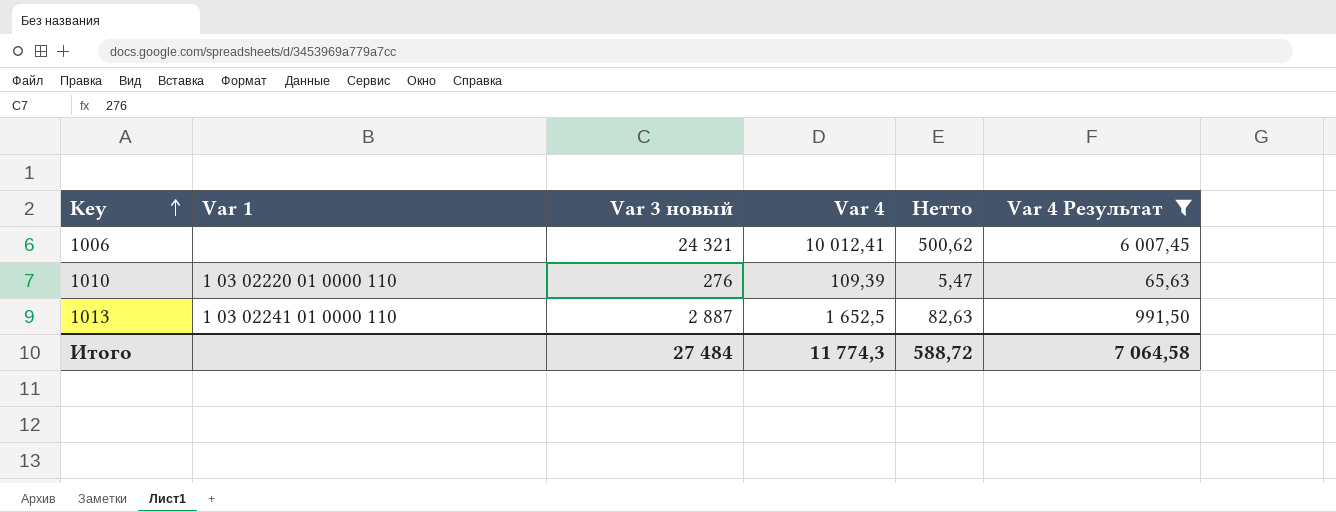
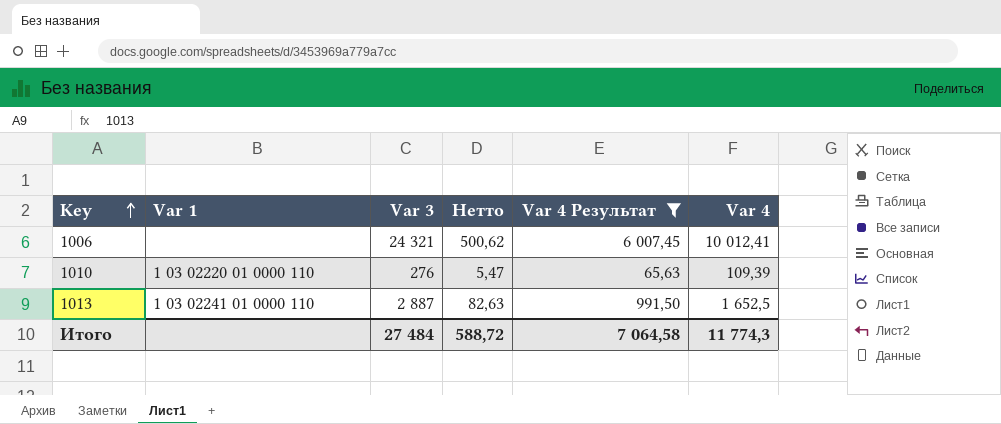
column name: Var 3 новый -> Var 3
column Var 4 | position: 4 -> 6

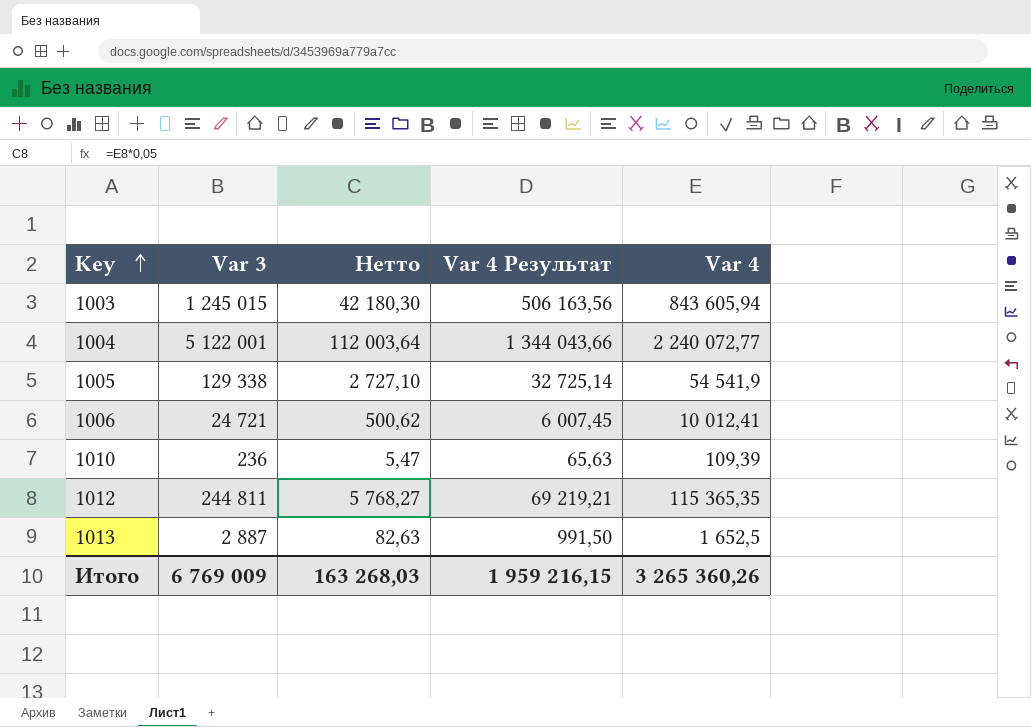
filter: Var 4 Результат <= 6 007,45 -> none
column Var 1 | position: 2 -> none
1006 | Var 3: 24 321 -> 24 721
1010 | Var 3: 276 -> 236
Итого | Var 3: 27 484 -> 6 769 009
Итого | Нетто: 588,72 -> 163 268,03
Итого | Var 4 Результат: 7 064,58 -> 1 959 216,15
Итого | Var 4: 11 774,3 -> 3 265 360,26

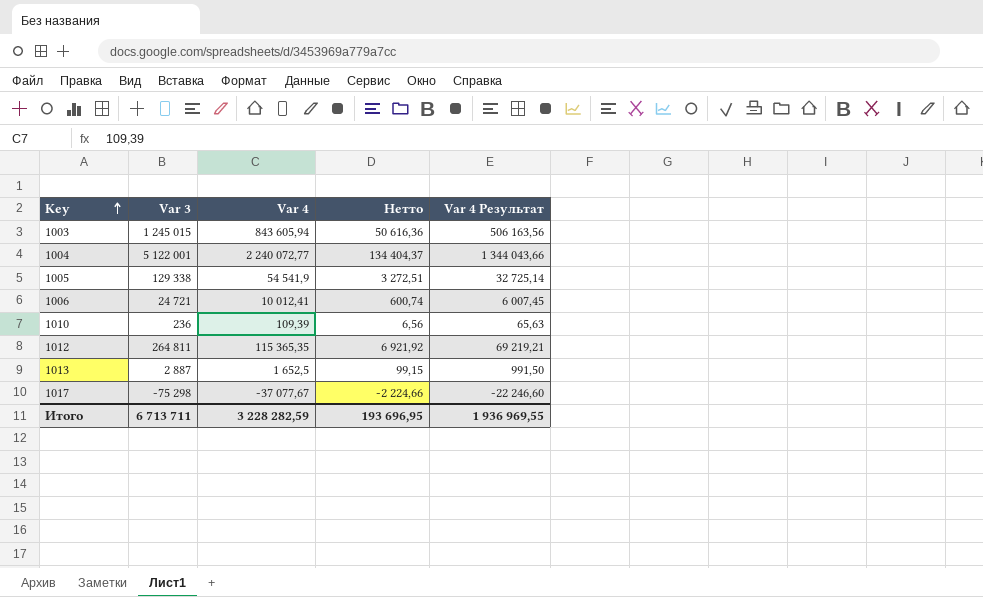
column Var 4 | position: 5 -> 3
column Нетто | formula: [Var 4] * 0,05 -> [Var 4] * 0,06
1012 | Var 3: 244 811 -> 264 811
row 1017: none -> -75 298 | -37 077,67 | -2 224,66 | -22 246,60
Итого | Var 3: 6 769 009 -> 6 713 711
Итого | Var 4: 3 265 360,26 -> 3 228 282,59
Итого | Нетто: 163 268,03 -> 193 696,95
Итого | Var 4 Результат: 1 959 216,15 -> 1 936 969,55

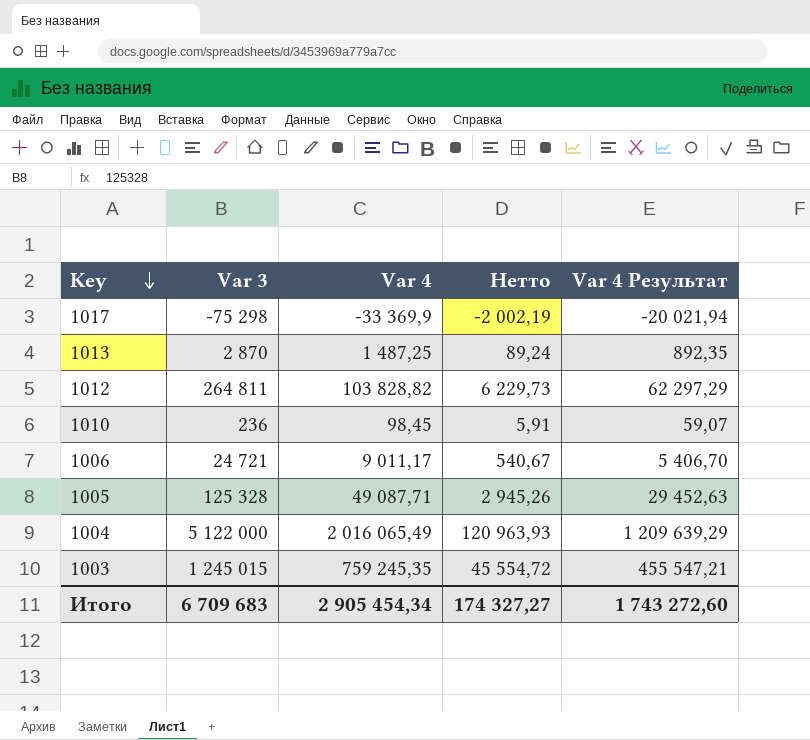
row order: Key ascending -> Key descending
1017 | Var 4: -37 077,67 -> -33 369,9
1017 | Нетто: -2 224,66 -> -2 002,19
1017 | Var 4 Результат: -22 246,60 -> -20 021,94
1013 | Var 3: 2 887 -> 2 870
1013 | Var 4: 1 652,5 -> 1 487,25
1013 | Нетто: 99,15 -> 89,24
1013 | Var 4 Результат: 991,50 -> 892,35
1012 | Var 4: 115 365,35 -> 103 828,82
1012 | Нетто: 6 921,92 -> 6 229,73
1012 | Var 4 Результат: 69 219,21 -> 62 297,29
1010 | Var 4: 109,39 -> 98,45
1010 | Нетто: 6,56 -> 5,91
1010 | Var 4 Результат: 65,63 -> 59,07
1006 | Var 4: 10 012,41 -> 9 011,17
1006 | Нетто: 600,74 -> 540,67
1006 | Var 4 Результат: 6 007,45 -> 5 406,70
1005 | Var 3: 129 338 -> 125 328
1005 | Var 4: 54 541,9 -> 49 087,71
1005 | Нетто: 3 272,51 -> 2 945,26
1005 | Var 4 Результат: 32 725,14 -> 29 452,63
1004 | Var 3: 5 122 001 -> 5 122 000
1004 | Var 4: 2 240 072,77 -> 2 016 065,49
1004 | Нетто: 134 404,37 -> 120 963,93
1004 | Var 4 Результат: 1 344 043,66 -> 1 209 639,29
1003 | Var 4: 843 605,94 -> 759 245,35
1003 | Нетто: 50 616,36 -> 45 554,72
1003 | Var 4 Результат: 506 163,56 -> 455 547,21
Итого | Var 3: 6 713 711 -> 6 709 683
Итого | Var 4: 3 228 282,59 -> 2 905 454,34
Итого | Нетто: 193 696,95 -> 174 327,27
Итого | Var 4 Результат: 1 936 969,55 -> 1 743 272,60

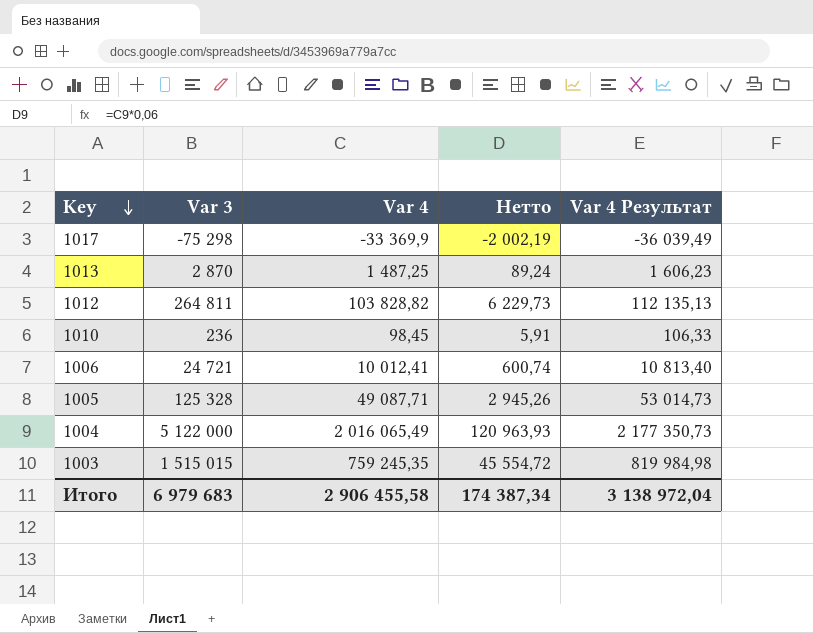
column Var 4 Результат | formula: [Var 4] * 0,6 -> [Var 4] * 1,08
1006 | Var 4: 9 011,17 -> 10 012,41
1006 | Нетто: 540,67 -> 600,74
1003 | Var 3: 1 245 015 -> 1 515 015
Итого | Var 3: 6 709 683 -> 6 979 683
Итого | Var 4: 2 905 454,34 -> 2 906 455,58
Итого | Нетто: 174 327,27 -> 174 387,34
Итого | Var 4 Результат: 1 743 272,60 -> 3 138 972,04

